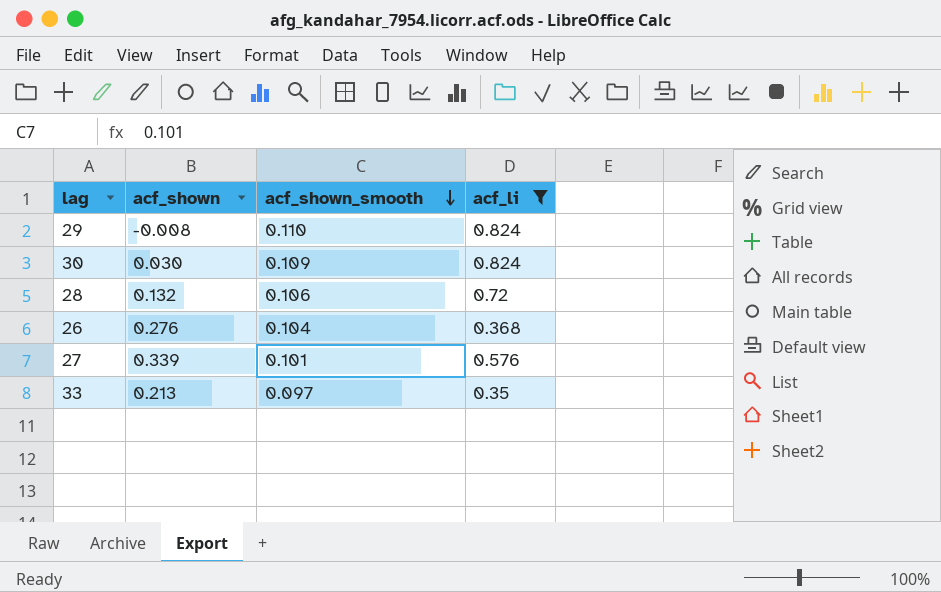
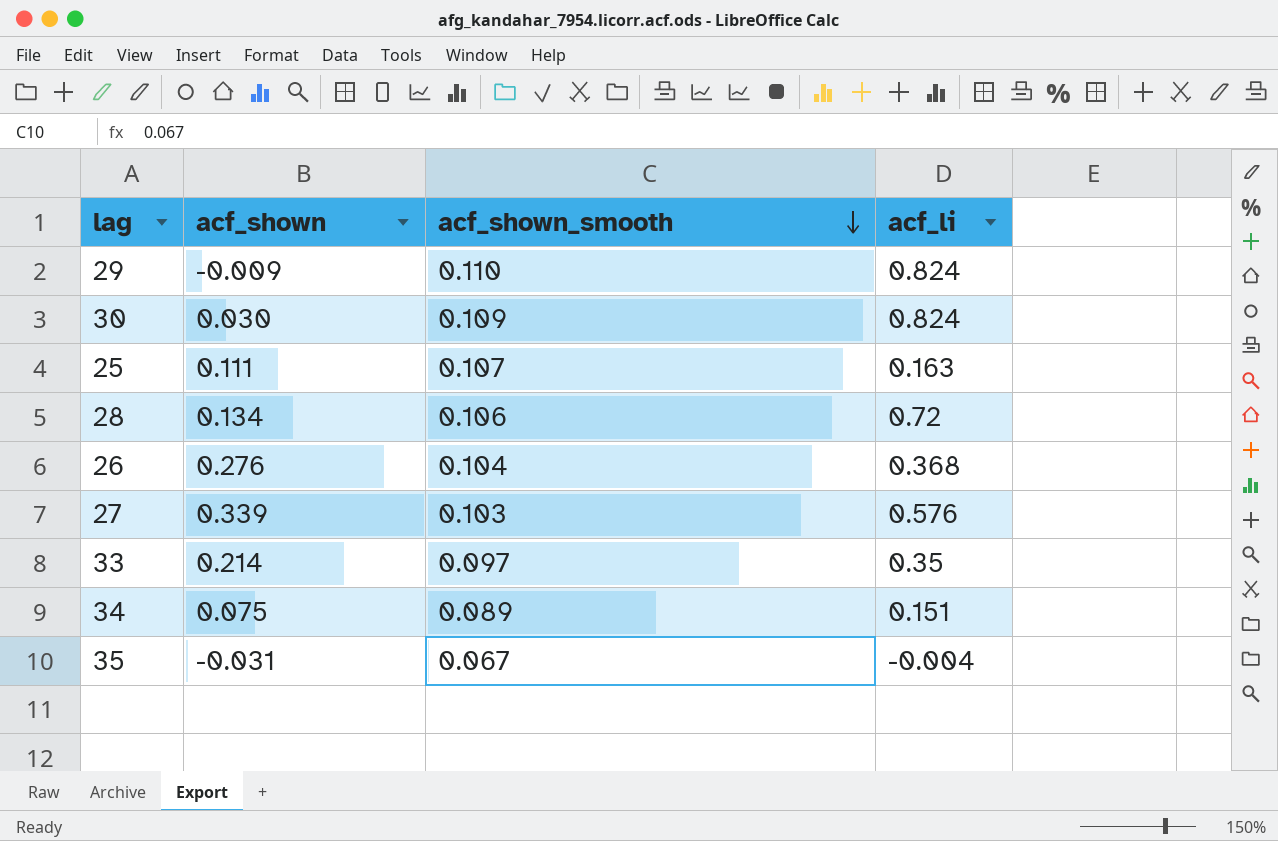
filter: acf_li >= 0.35 -> none
29 | acf_shown: -0.008 -> -0.009
28 | acf_shown: 0.132 -> 0.134
27 | acf_shown_smooth: 0.101 -> 0.103
33 | acf_shown: 0.213 -> 0.214

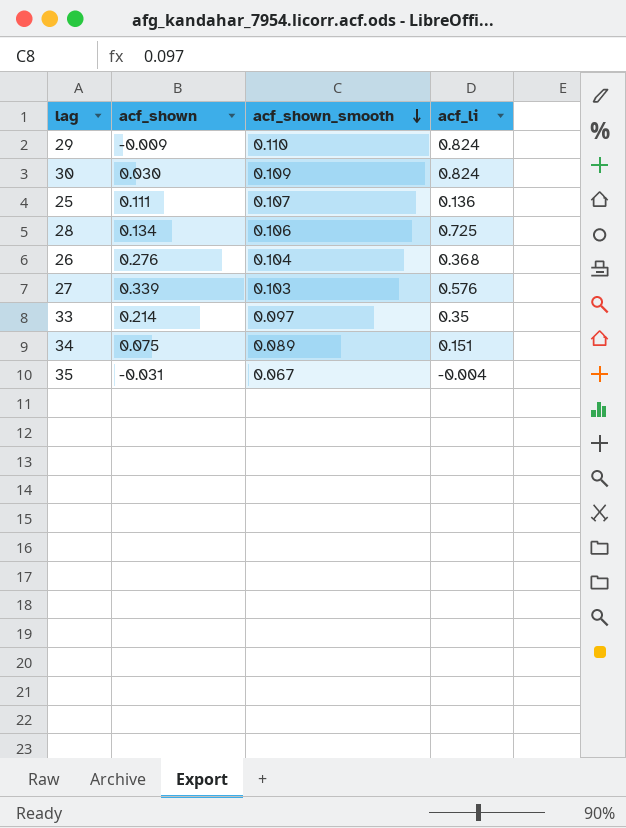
25 | acf_li: 0.163 -> 0.136
28 | acf_li: 0.72 -> 0.725

